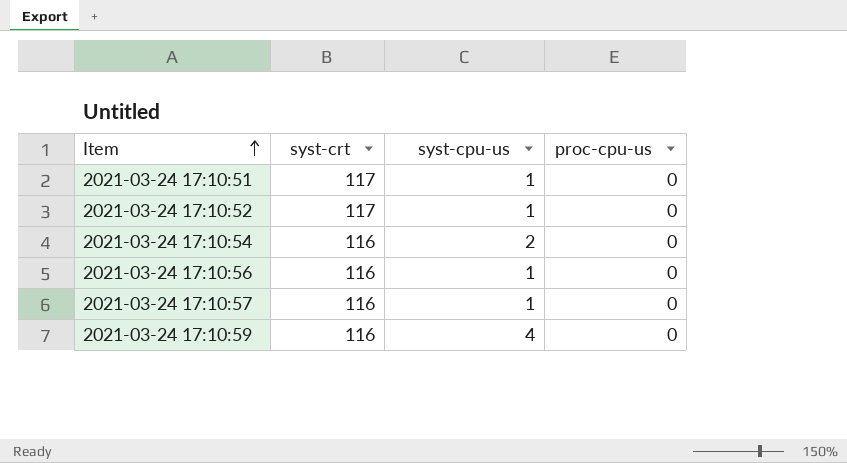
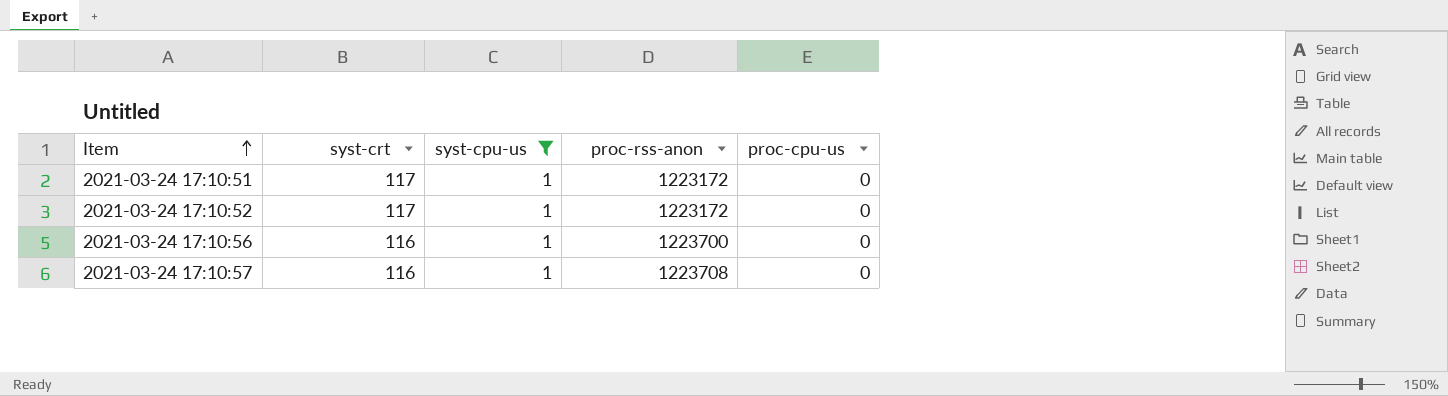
filter: none -> syst-cpu-us = 1
column proc-rss-anon | position: none -> 4

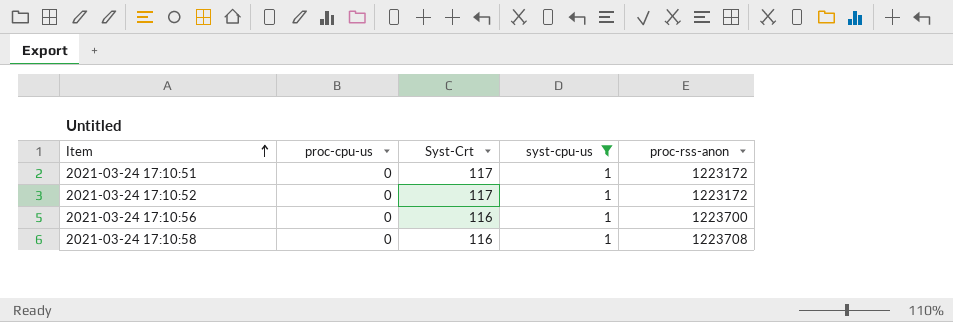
column proc-cpu-us | position: 5 -> 2
column name: syst-crt -> Syst-Crt
row 2021-03-24 17:10:57: 116 | 1 | 1223708 | 0 -> none
row 2021-03-24 17:10:58: none -> 0 | 116 | 1 | 1223708

